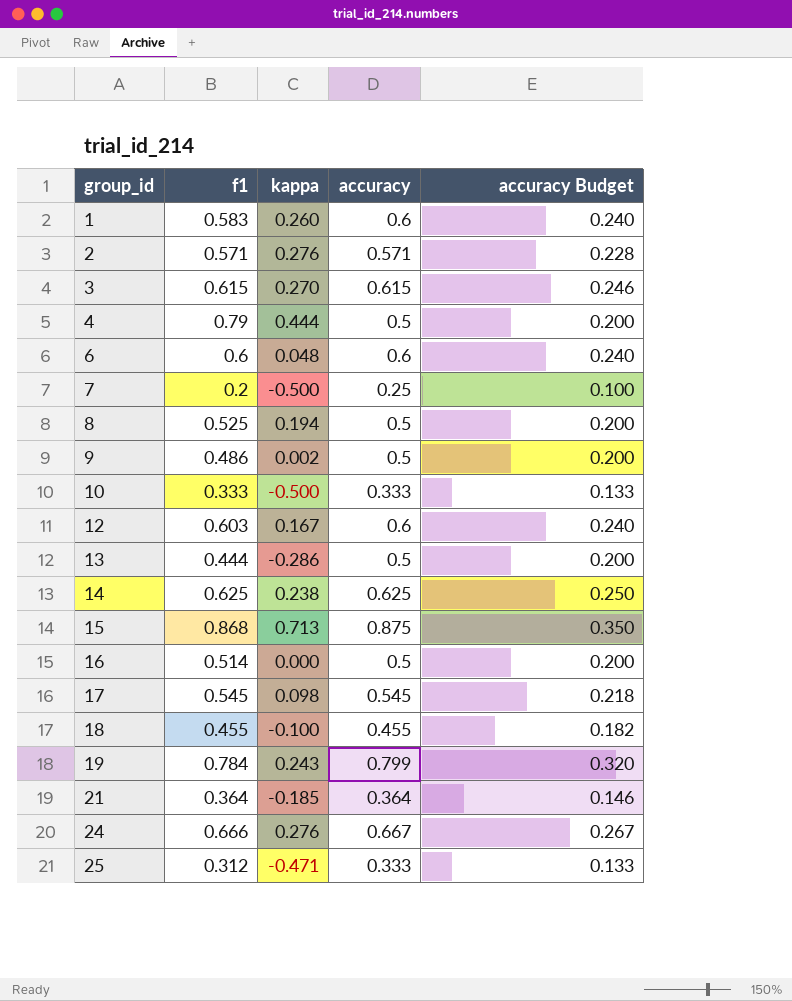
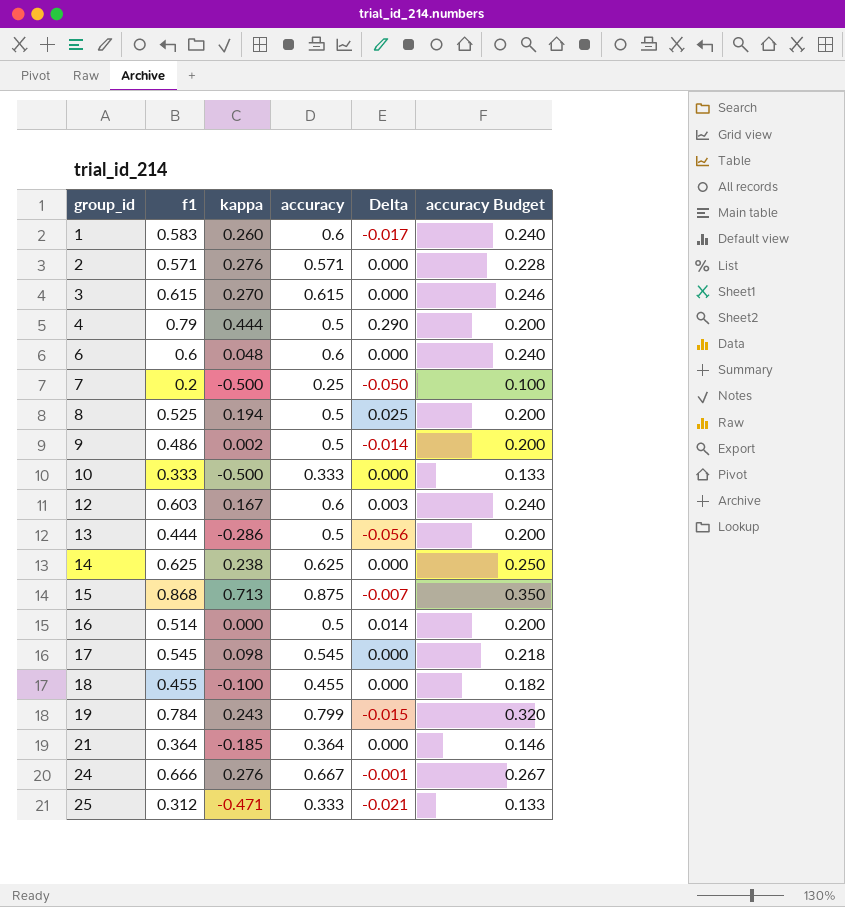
column Delta | formula: none -> [f1] - [accuracy]

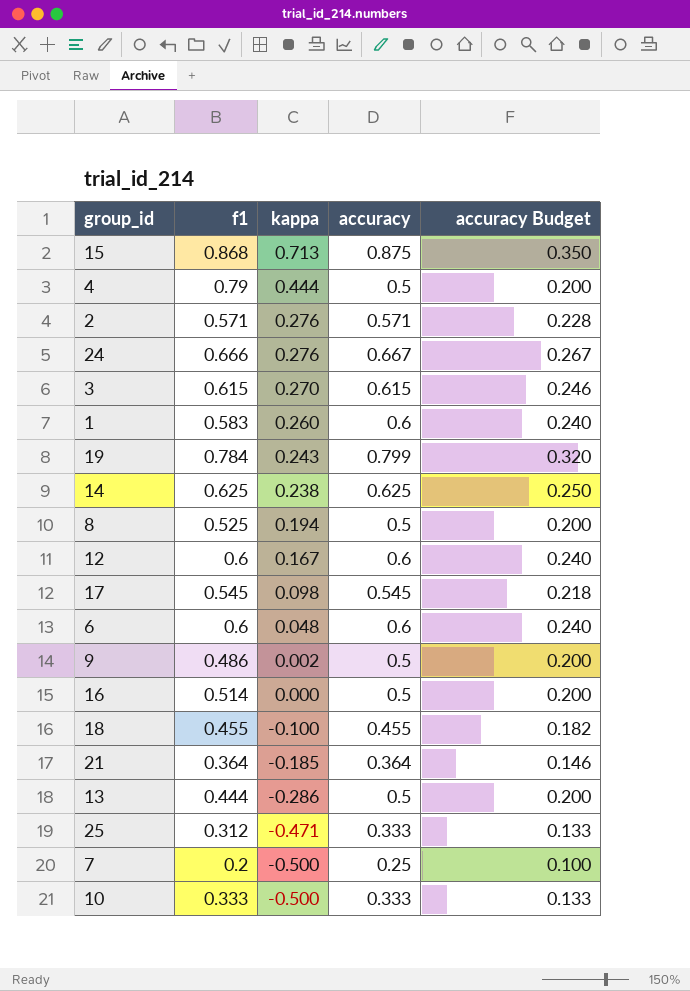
row order: group_id ascending -> kappa descending
column Delta | formula: [f1] - [accuracy] -> none
12 | f1: 0.603 -> 0.6

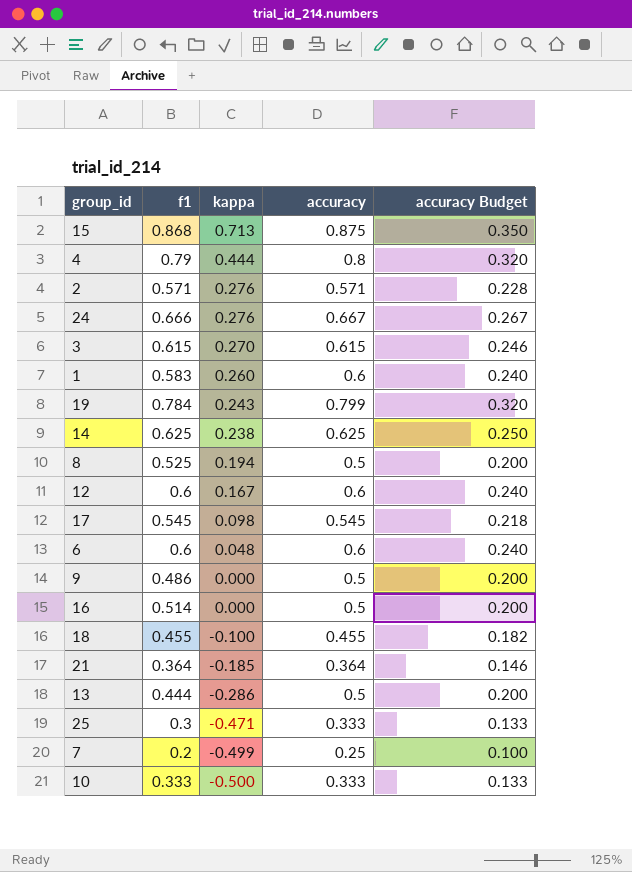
4 | accuracy: 0.5 -> 0.8
4 | accuracy Budget: 0.200 -> 0.320
9 | kappa: 0.002 -> 0.000
25 | f1: 0.312 -> 0.3
7 | kappa: -0.500 -> -0.499

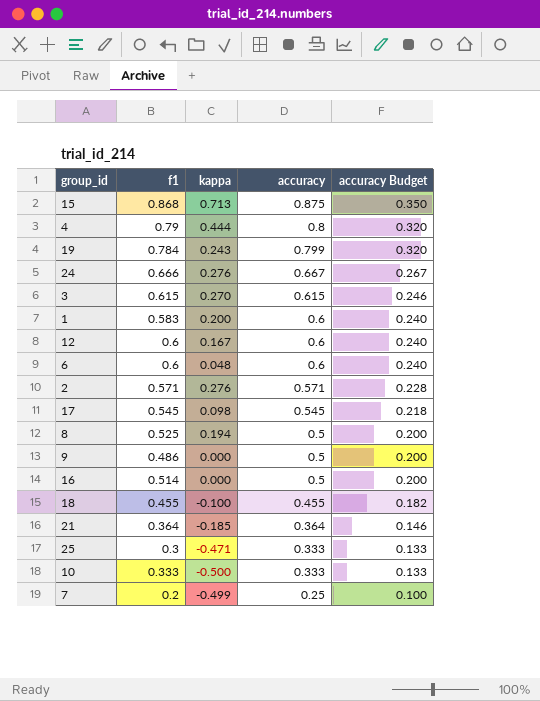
row order: kappa descending -> accuracy descending
row 14: 0.625 | 0.238 | 0.625 | 0.250 -> none
row 13: 0.444 | -0.286 | 0.5 | 0.200 -> none
1 | kappa: 0.260 -> 0.200

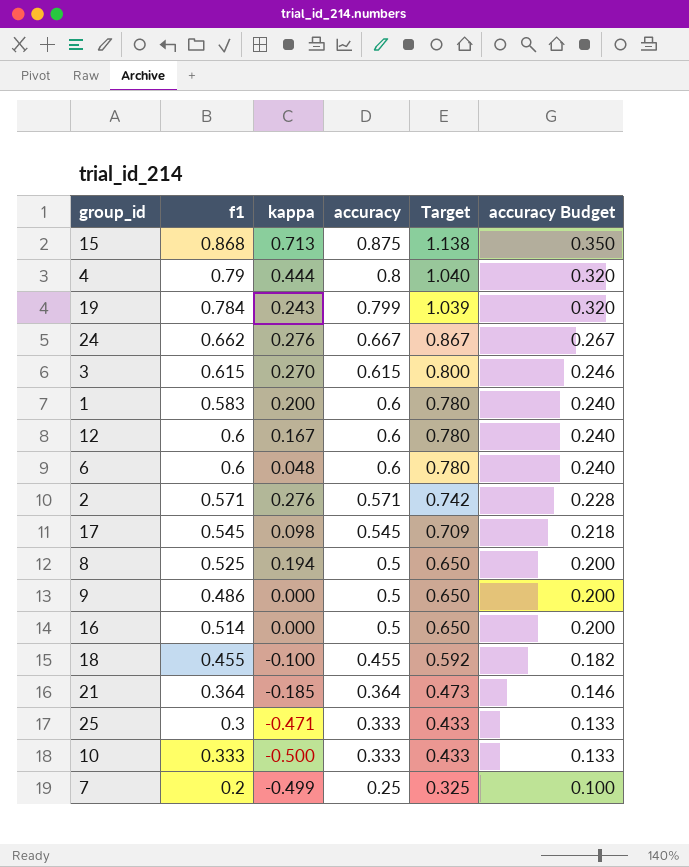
column Target | formula: none -> [accuracy] * 1.3
24 | f1: 0.666 -> 0.662

